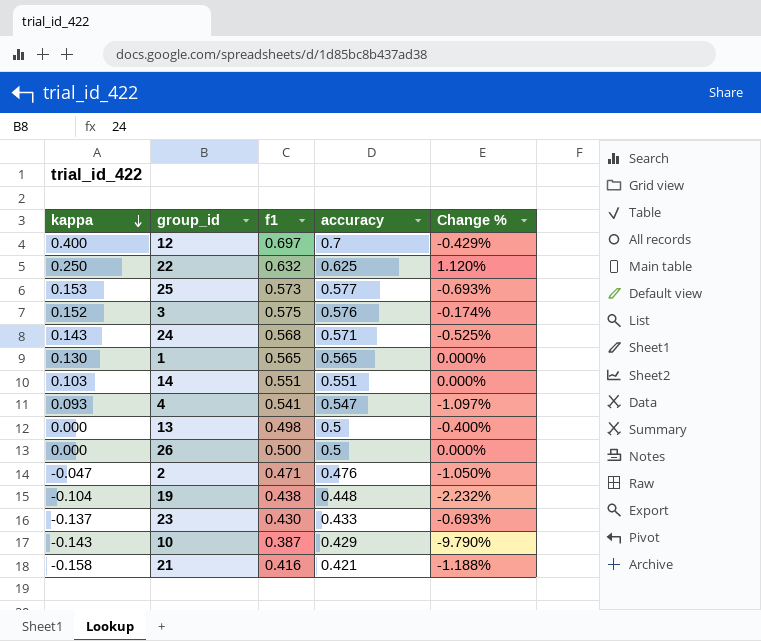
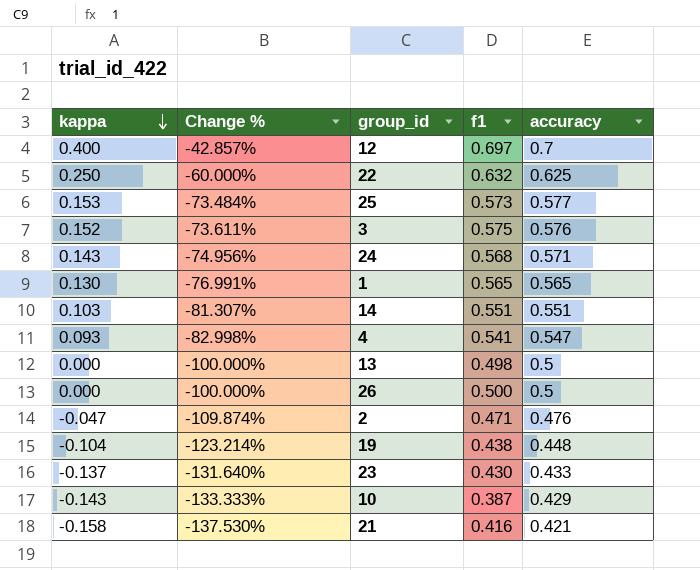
column Change % | formula: ([f1] - [accuracy]) / [accuracy] -> ([kappa] - [accuracy]) / [accuracy]
column Change % | position: 5 -> 2

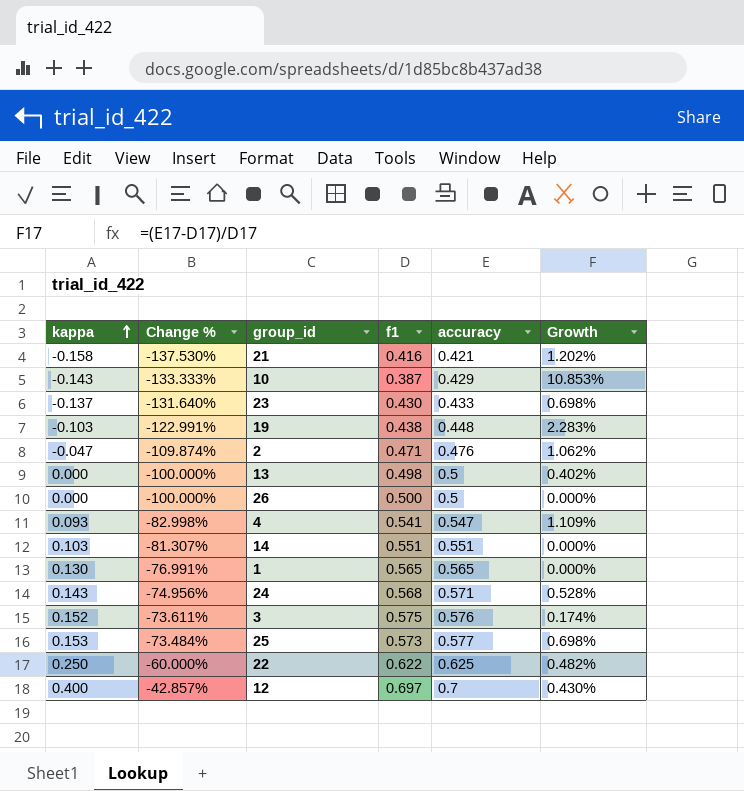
row order: kappa descending -> kappa ascending
column Growth | formula: none -> ([accuracy] - [f1]) / [f1]
19 | kappa: -0.104 -> -0.103
19 | Change %: -123.214% -> -122.991%
22 | f1: 0.632 -> 0.622

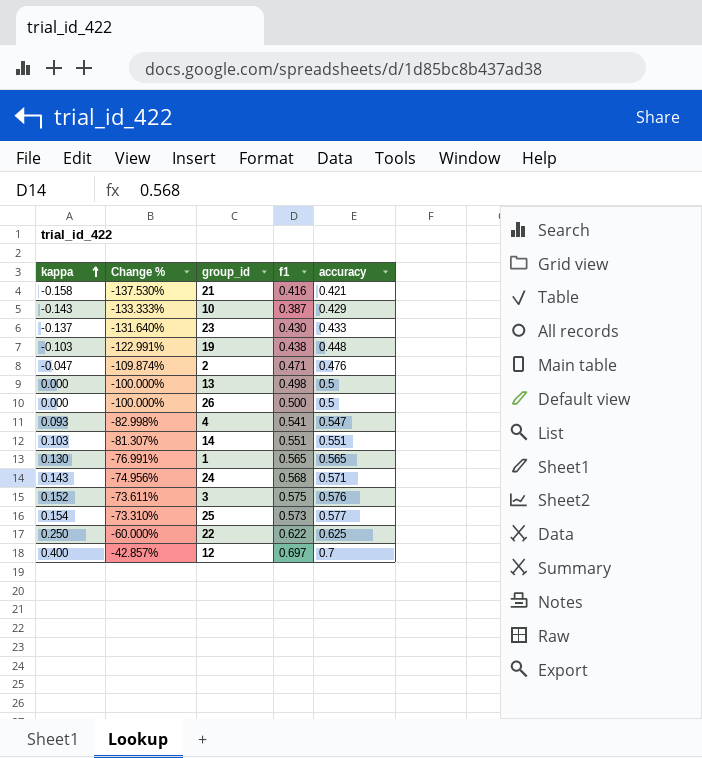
column Growth | formula: ([accuracy] - [f1]) / [f1] -> none
25 | kappa: 0.153 -> 0.154
25 | Change %: -73.484% -> -73.310%

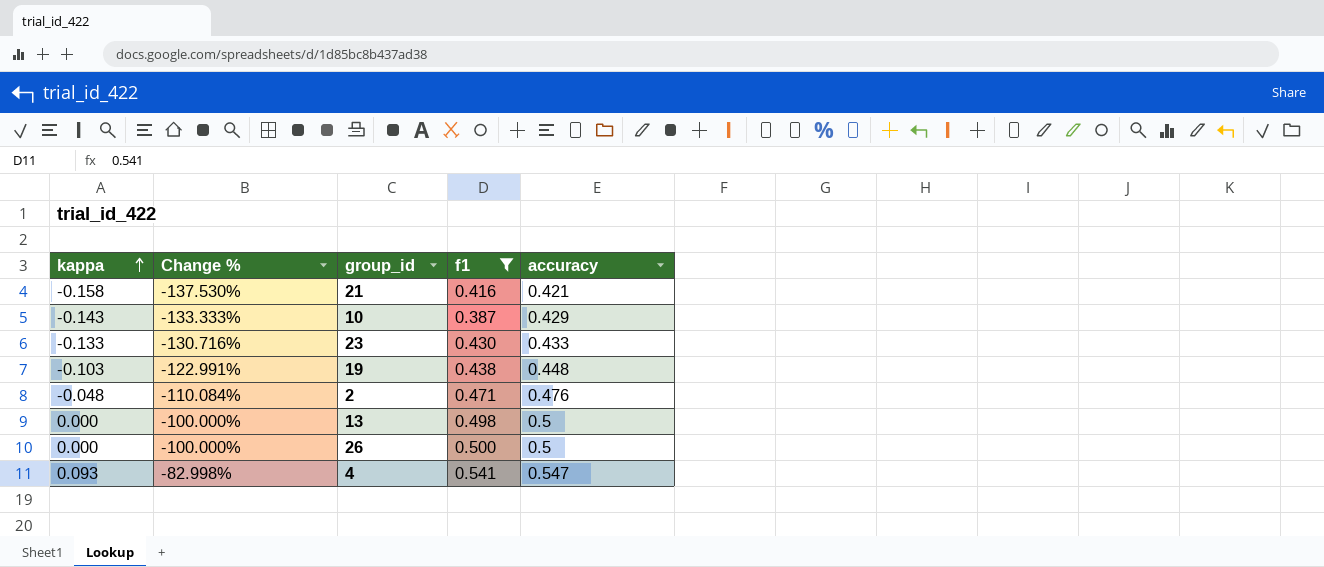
filter: none -> f1 <= 0.541
23 | kappa: -0.137 -> -0.133
23 | Change %: -131.640% -> -130.716%
2 | kappa: -0.047 -> -0.048
2 | Change %: -109.874% -> -110.084%

